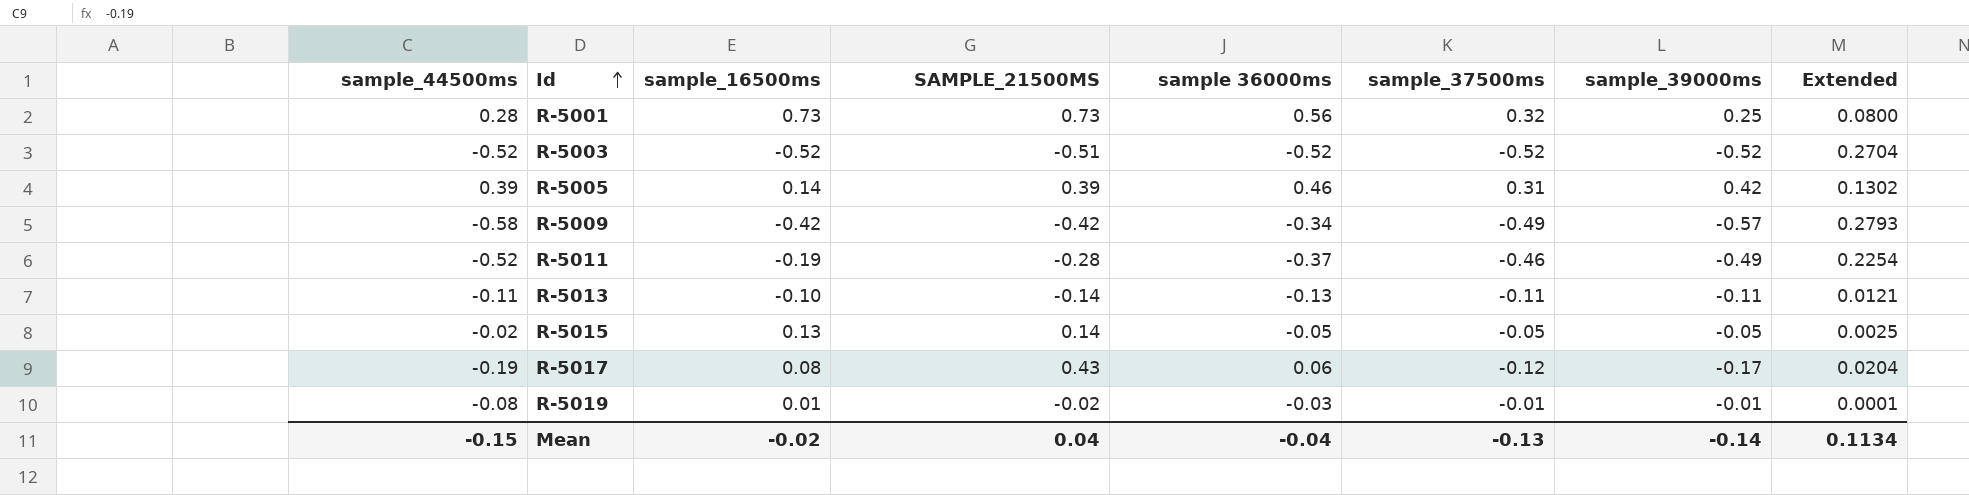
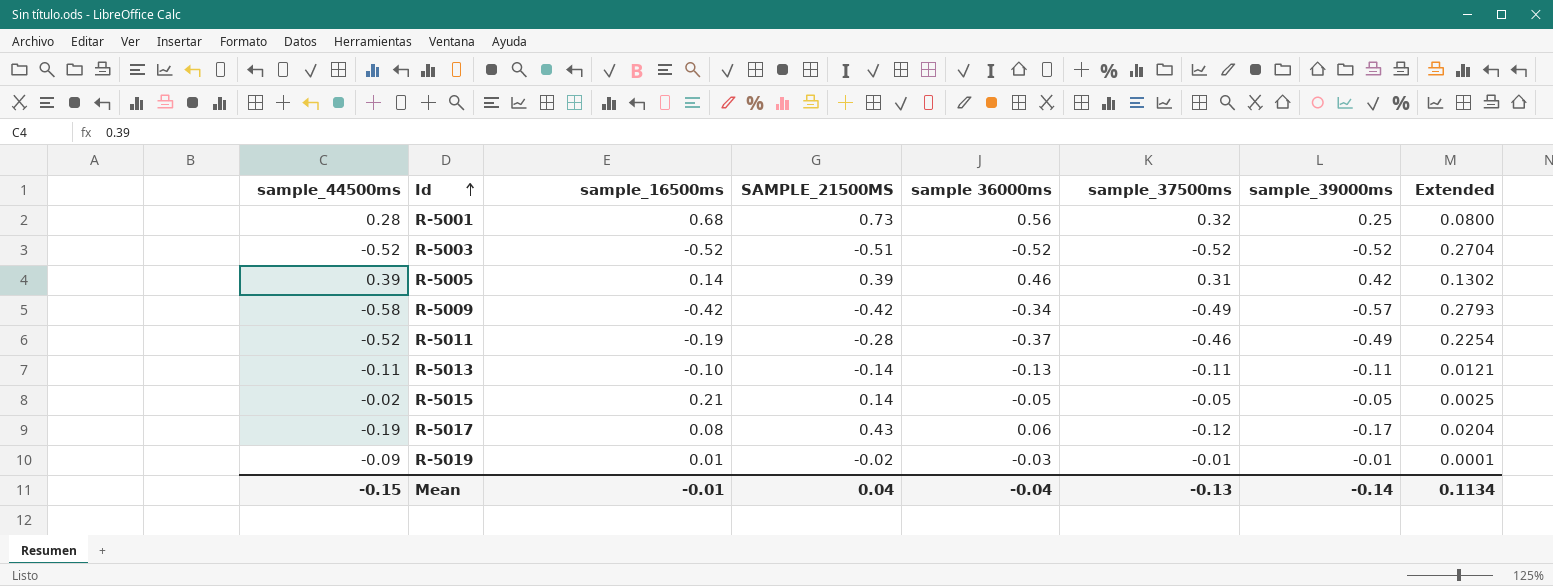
R-5001 | sample_16500ms: 0.73 -> 0.68
R-5015 | sample_16500ms: 0.13 -> 0.21
R-5019 | sample_44500ms: -0.08 -> -0.09
Mean | sample_16500ms: -0.02 -> -0.01

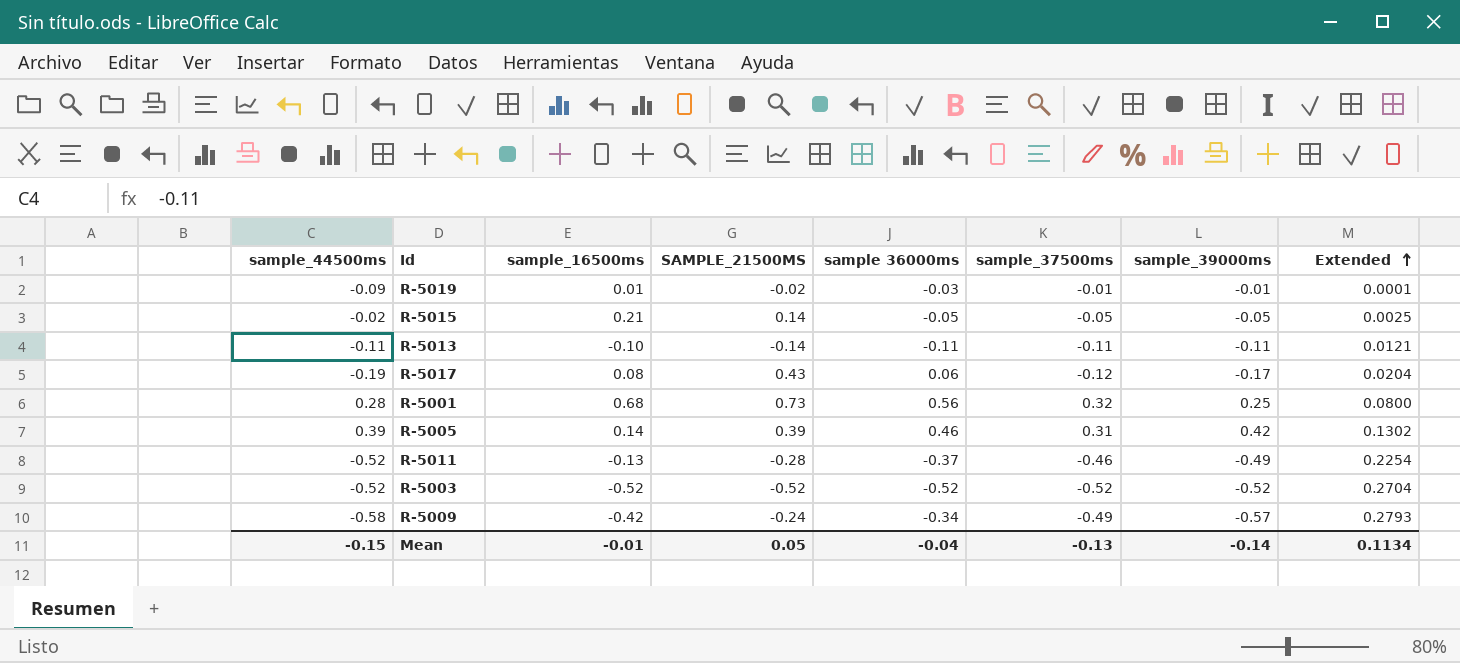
row order: Id ascending -> Extended ascending
R-5013 | sample 36000ms: -0.13 -> -0.11
R-5011 | sample_16500ms: -0.19 -> -0.13
R-5003 | SAMPLE_21500MS: -0.51 -> -0.52
R-5009 | SAMPLE_21500MS: -0.42 -> -0.24
Mean | SAMPLE_21500MS: 0.04 -> 0.05

